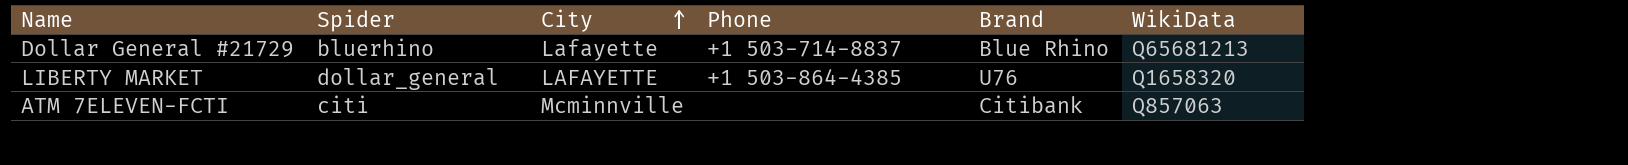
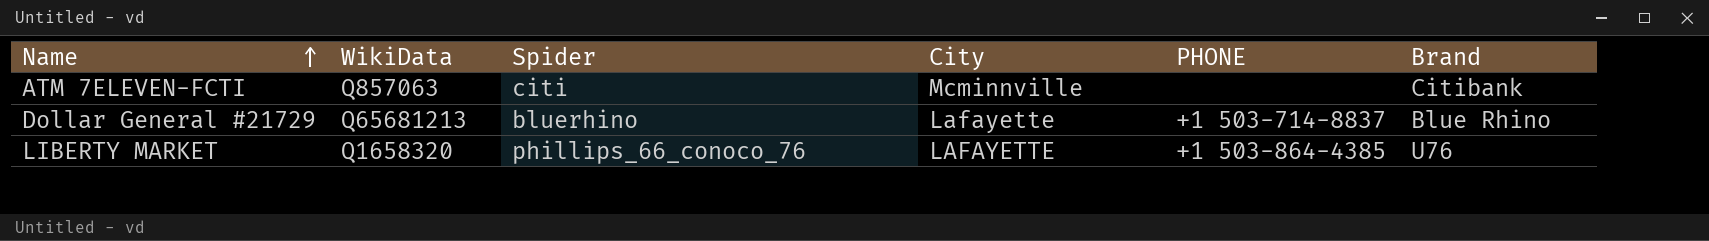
row order: City ascending -> Name ascending
column WikiData | position: 6 -> 2
column name: Phone -> PHONE
LIBERTY MARKET | Spider: dollar_general -> phillips_66_conoco_76

